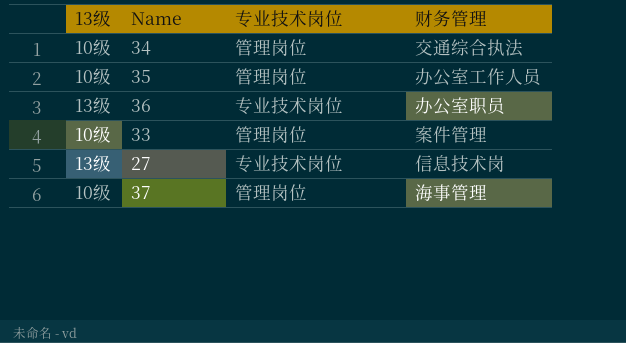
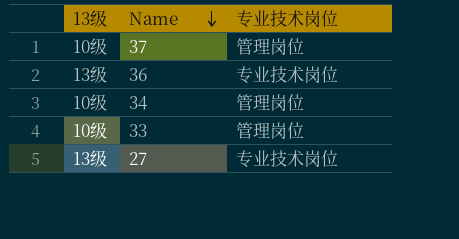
row order: none -> Name descending
column 财务管理 | position: 4 -> none
row 35: 10级 | 管理岗位 | 办公室工作人员 -> none

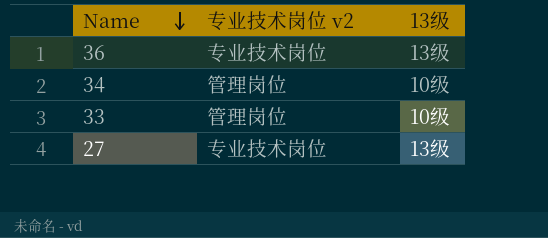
column name: 专业技术岗位 -> 专业技术岗位 v2
column 13级 | position: 1 -> 3
row 37: 10级 | 管理岗位 -> none

